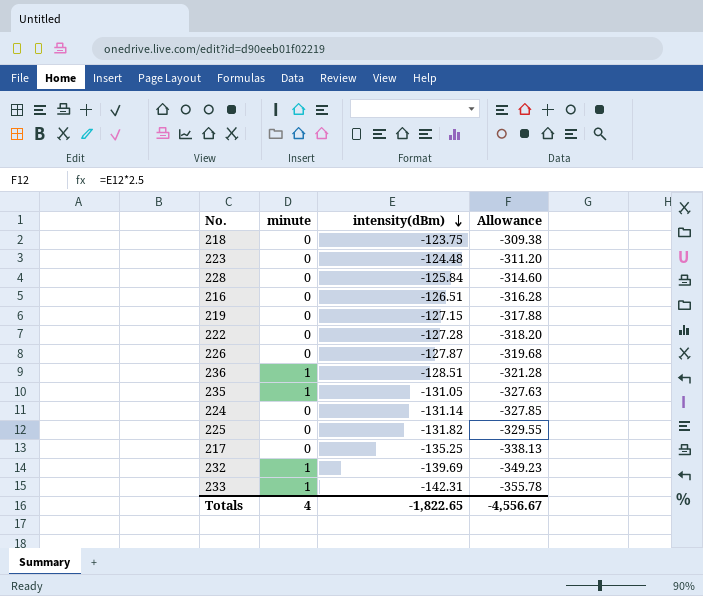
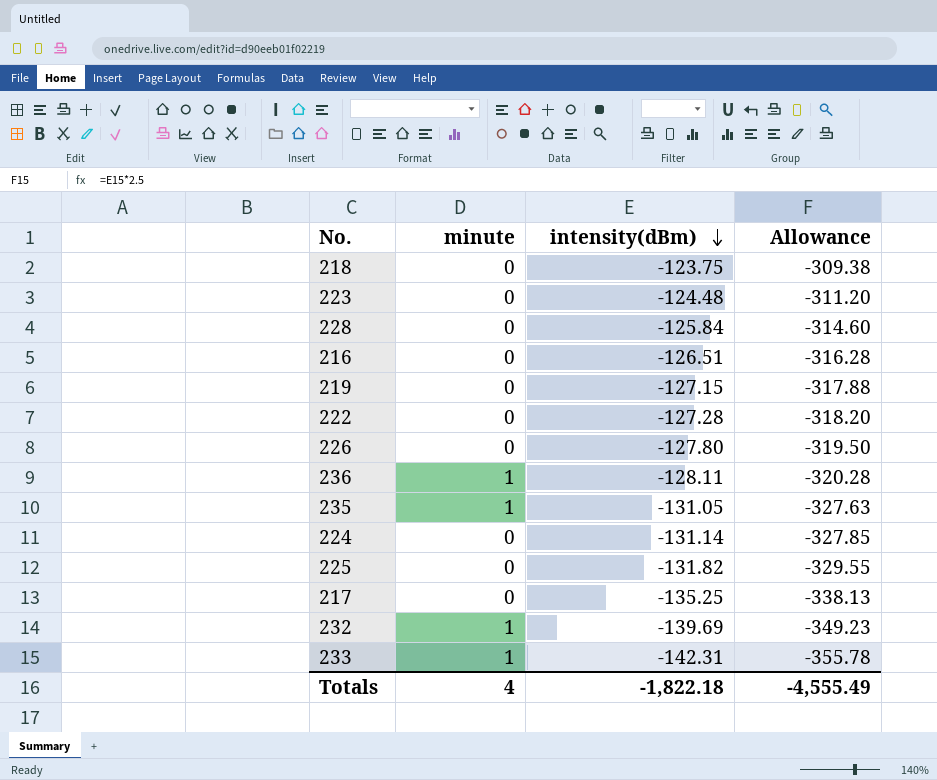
226 | intensity(dBm): -127.87 -> -127.80
226 | Allowance: -319.68 -> -319.50
236 | intensity(dBm): -128.51 -> -128.11
236 | Allowance: -321.28 -> -320.28
Totals | intensity(dBm): -1,822.65 -> -1,822.18
Totals | Allowance: -4,556.67 -> -4,555.49

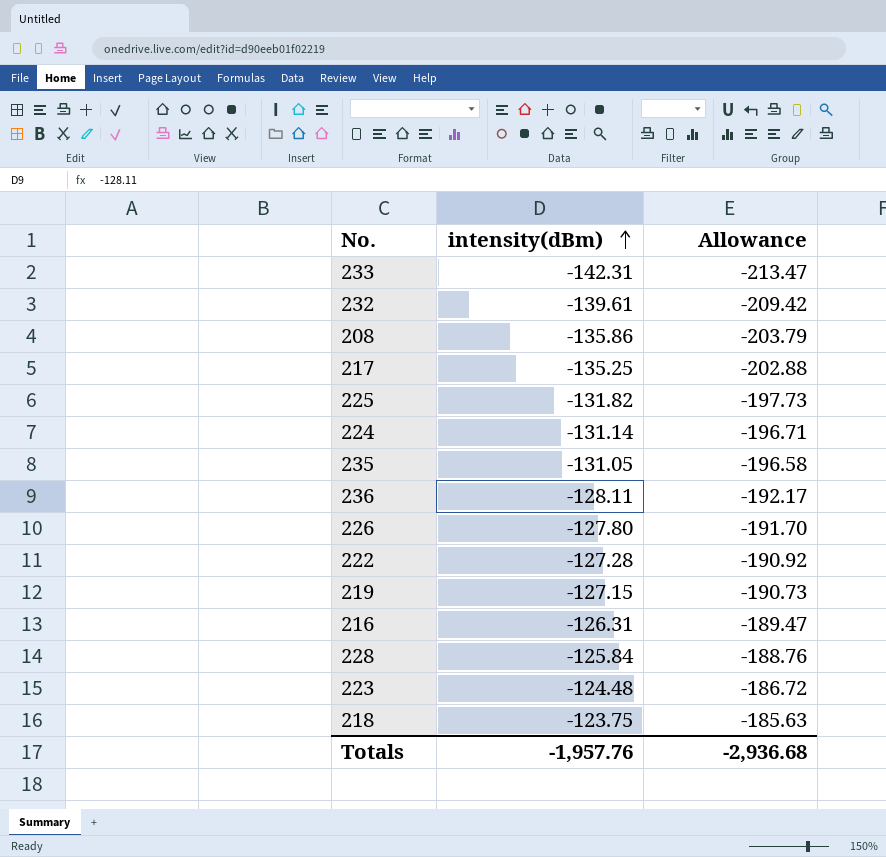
row order: intensity(dBm) descending -> intensity(dBm) ascending
column minute | position: 2 -> none
column Allowance | formula: [intensity(dBm)] * 2.5 -> [intensity(dBm)] * 1.5
232 | intensity(dBm): -139.69 -> -139.61
row 208: none -> -135.86 | -203.79
216 | intensity(dBm): -126.51 -> -126.31
Totals | intensity(dBm): -1,822.18 -> -1,957.76
Totals | Allowance: -4,555.49 -> -2,936.68

